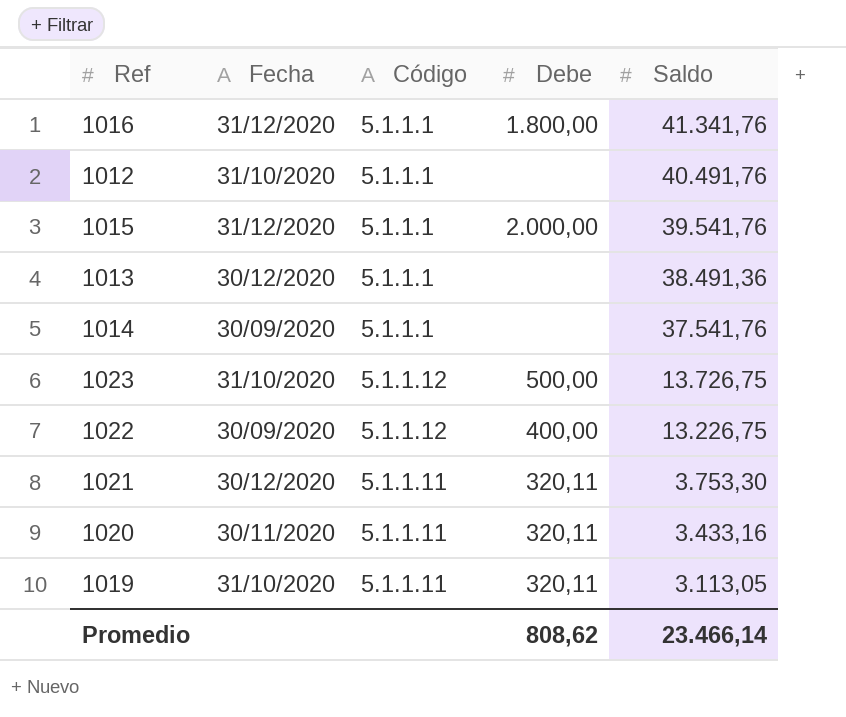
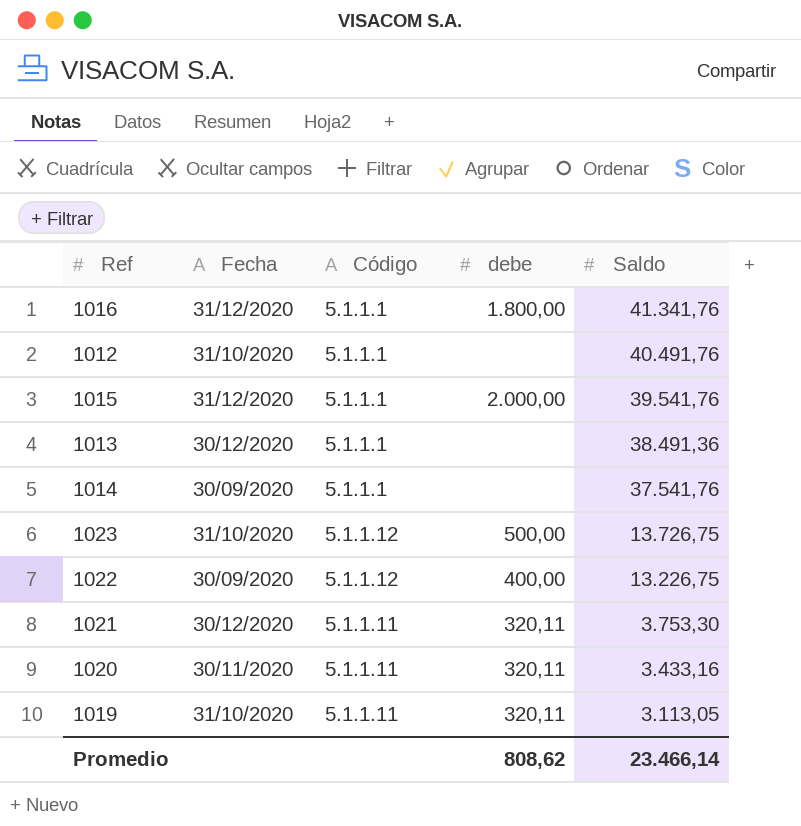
column name: Debe -> debe

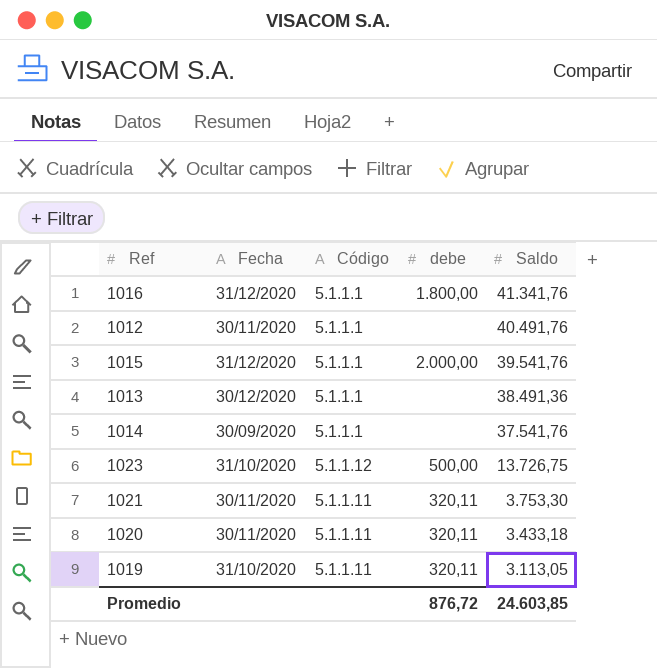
row 1022: 30/09/2020 | 5.1.1.12 | 400,00 | 13.226,75 -> none
1012 | Fecha: 31/10/2020 -> 30/11/2020
1021 | Fecha: 30/12/2020 -> 30/11/2020
1020 | Saldo: 3.433,16 -> 3.433,18
Promedio | debe: 808,62 -> 876,72
Promedio | Saldo: 23.466,14 -> 24.603,85

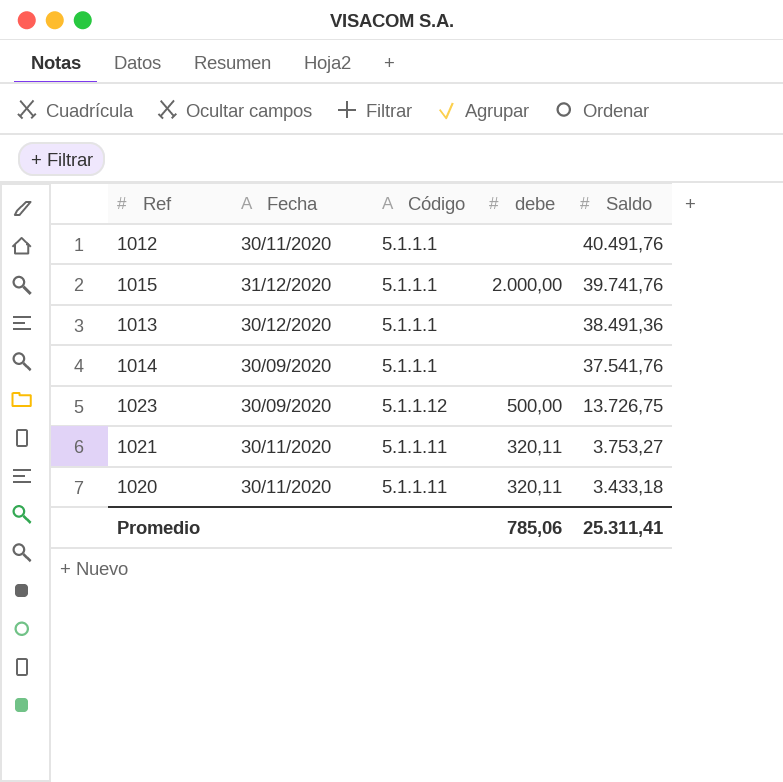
row 1016: 31/12/2020 | 5.1.1.1 | 1.800,00 | 41.341,76 -> none
row 1019: 31/10/2020 | 5.1.1.11 | 320,11 | 3.113,05 -> none
1015 | Saldo: 39.541,76 -> 39.741,76
1023 | Fecha: 31/10/2020 -> 30/09/2020
1021 | Saldo: 3.753,30 -> 3.753,27
Promedio | debe: 876,72 -> 785,06
Promedio | Saldo: 24.603,85 -> 25.311,41

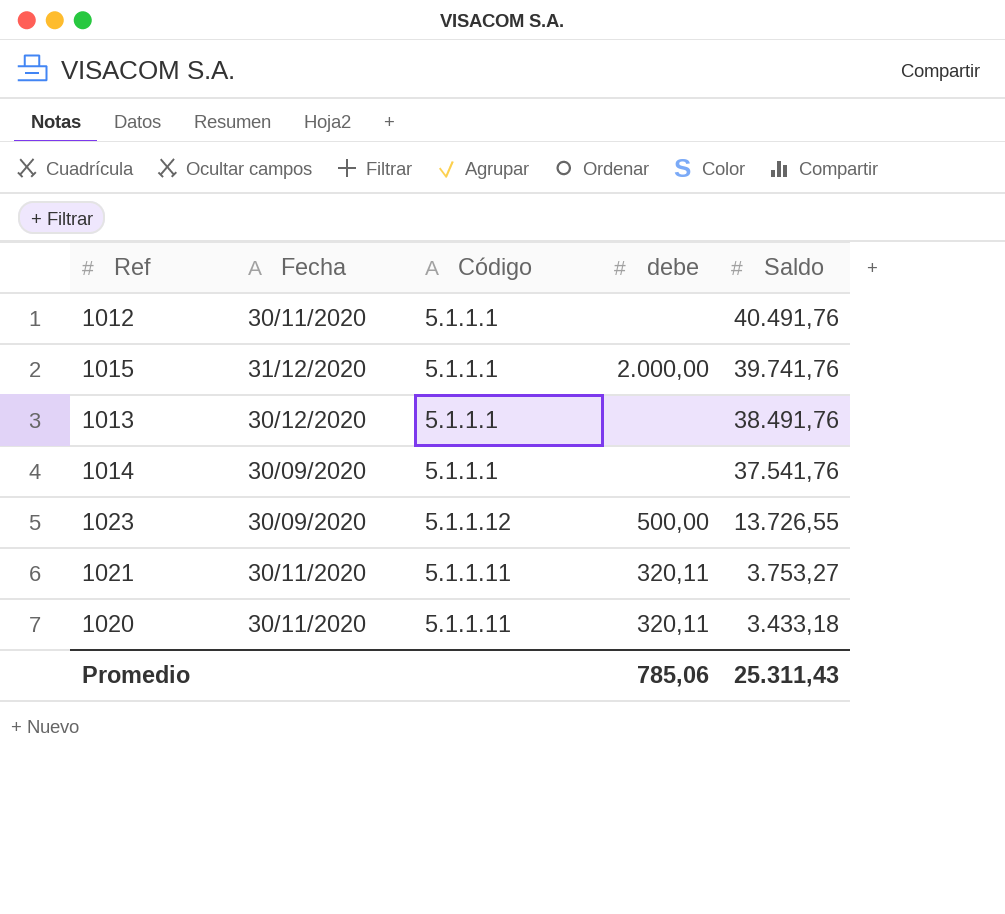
1013 | Saldo: 38.491,36 -> 38.491,76
1023 | Saldo: 13.726,75 -> 13.726,55
Promedio | Saldo: 25.311,41 -> 25.311,43

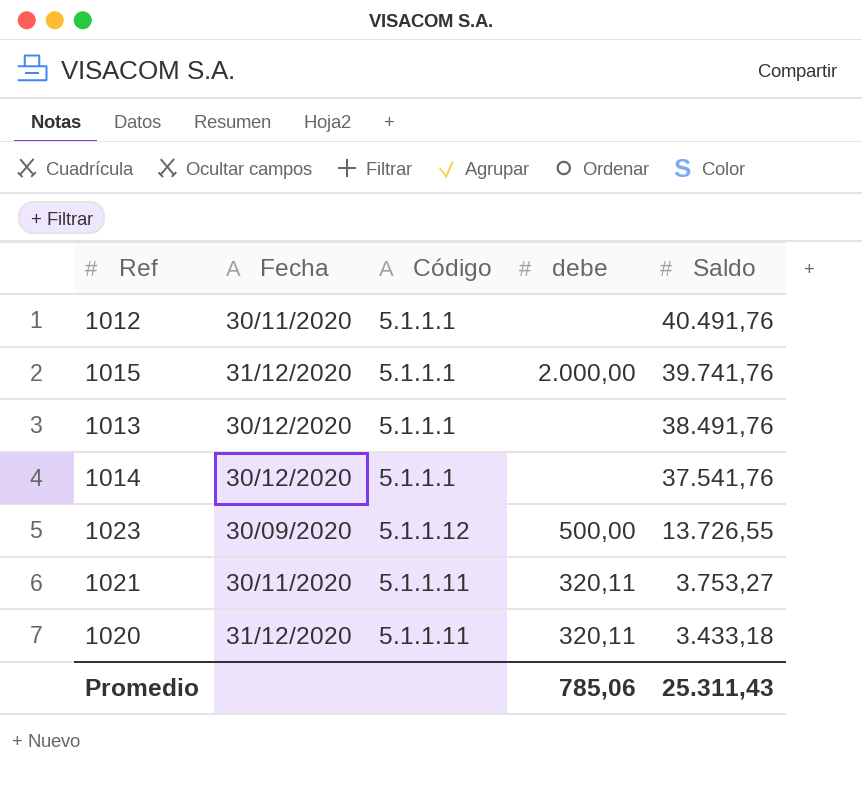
1014 | Fecha: 30/09/2020 -> 30/12/2020
1020 | Fecha: 30/11/2020 -> 31/12/2020

